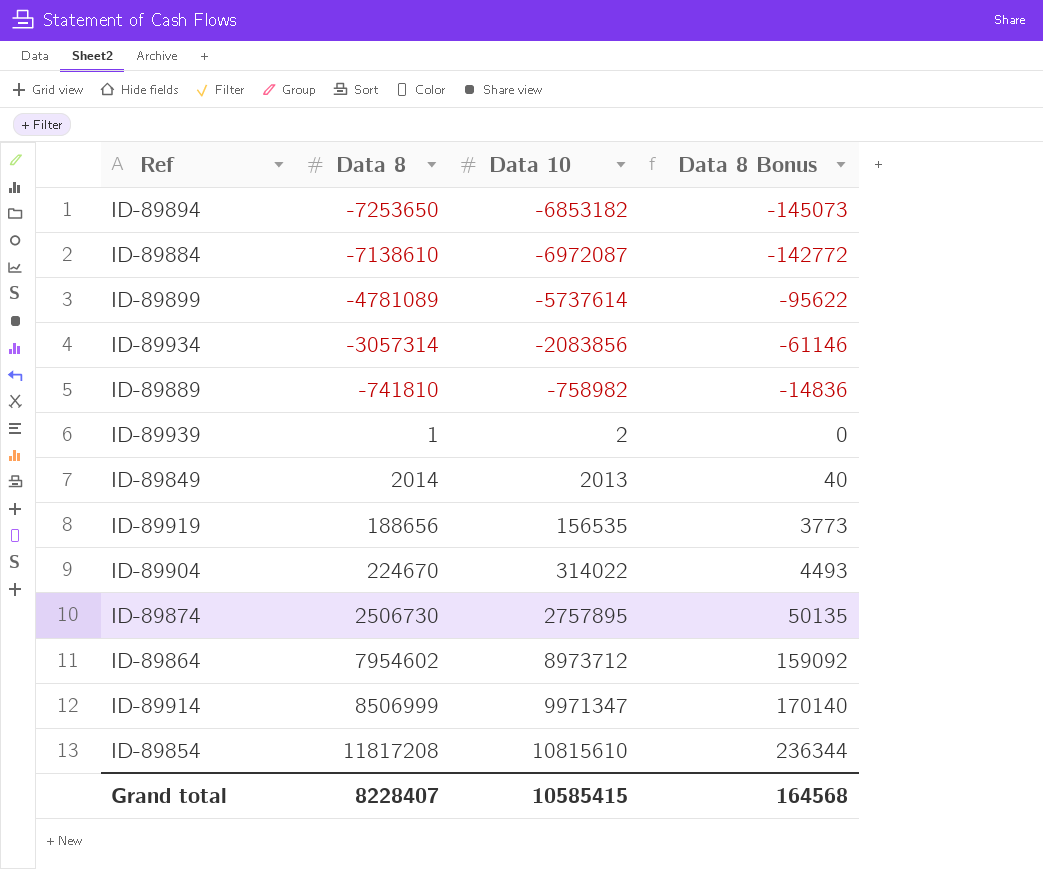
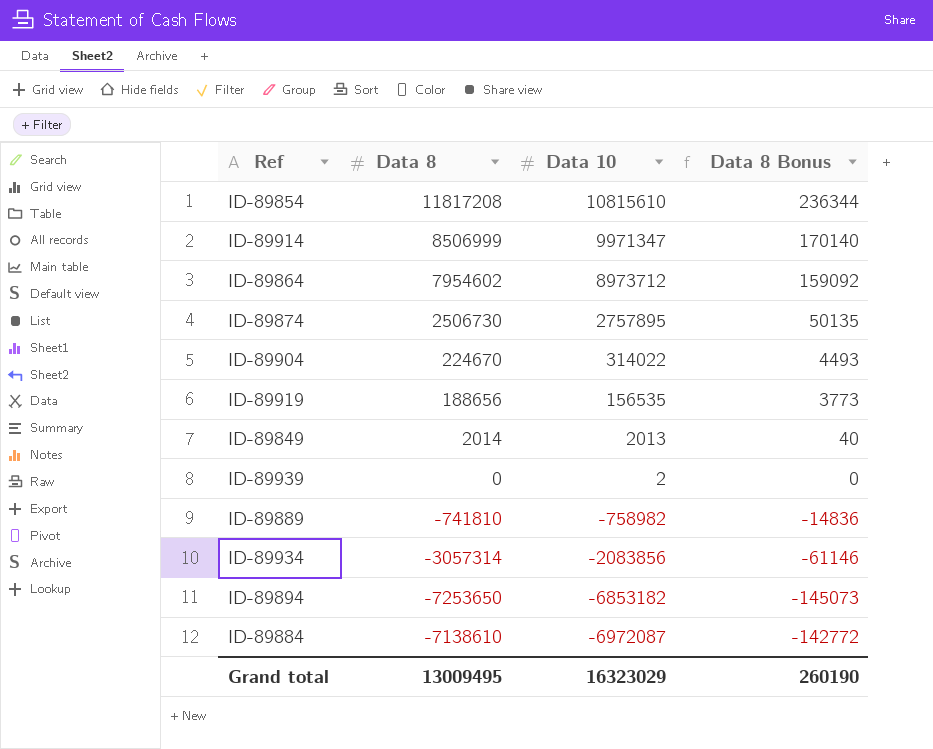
row order: Data 8 ascending -> Data 10 descending
row ID-89899: -4781089 | -5737614 | -95622 -> none
ID-89939 | Data 8: 1 -> 0
Grand total | Data 8: 8228407 -> 13009495
Grand total | Data 10: 10585415 -> 16323029
Grand total | Data 8 Bonus: 164568 -> 260190

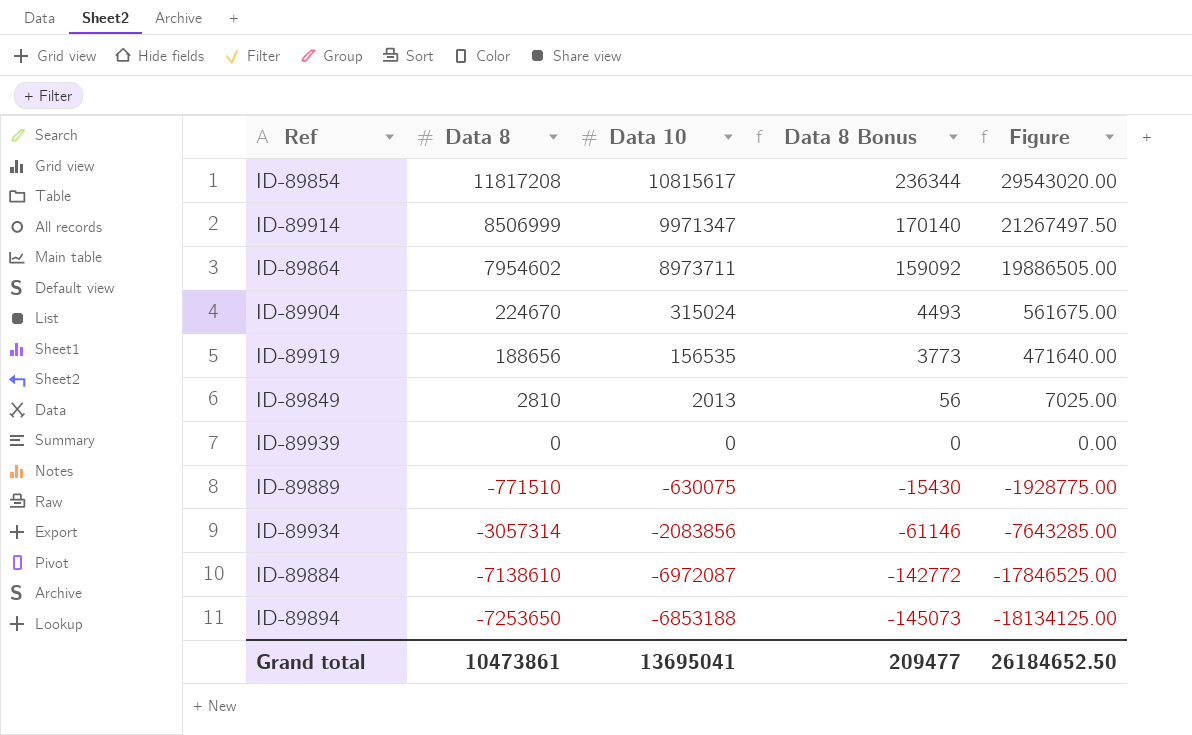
row order: Data 10 descending -> Data 8 descending
column Figure | formula: none -> [Data 8] * 2.5
row ID-89874: 2506730 | 2757895 | 50135 -> none
ID-89854 | Data 10: 10815610 -> 10815617
ID-89864 | Data 10: 8973712 -> 8973711
ID-89904 | Data 10: 314022 -> 315024
ID-89849 | Data 8: 2014 -> 2810
ID-89849 | Data 8 Bonus: 40 -> 56
ID-89939 | Data 10: 2 -> 0
ID-89889 | Data 8: -741810 -> -771510
ID-89889 | Data 10: -758982 -> -630075
ID-89889 | Data 8 Bonus: -14836 -> -15430
ID-89894 | Data 10: -6853182 -> -6853188
Grand total | Data 8: 13009495 -> 10473861
Grand total | Data 10: 16323029 -> 13695041
Grand total | Data 8 Bonus: 260190 -> 209477

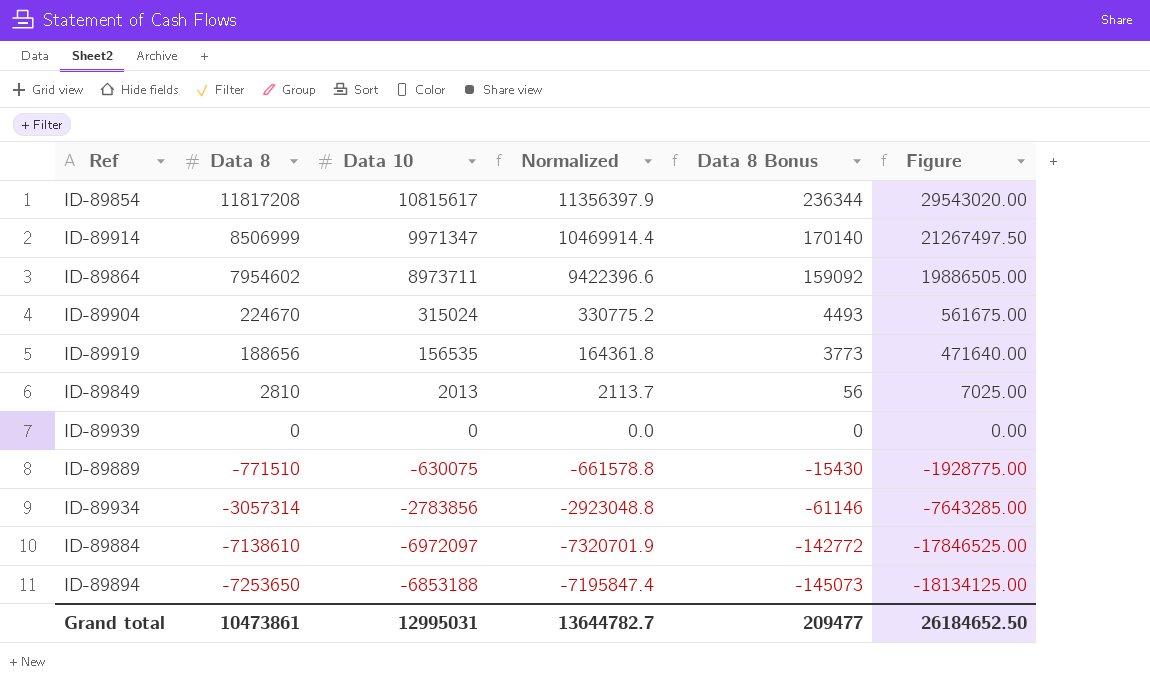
column Normalized | formula: none -> [Data 10] * 1.05
ID-89934 | Data 10: -2083856 -> -2783856
ID-89884 | Data 10: -6972087 -> -6972097
Grand total | Data 10: 13695041 -> 12995031

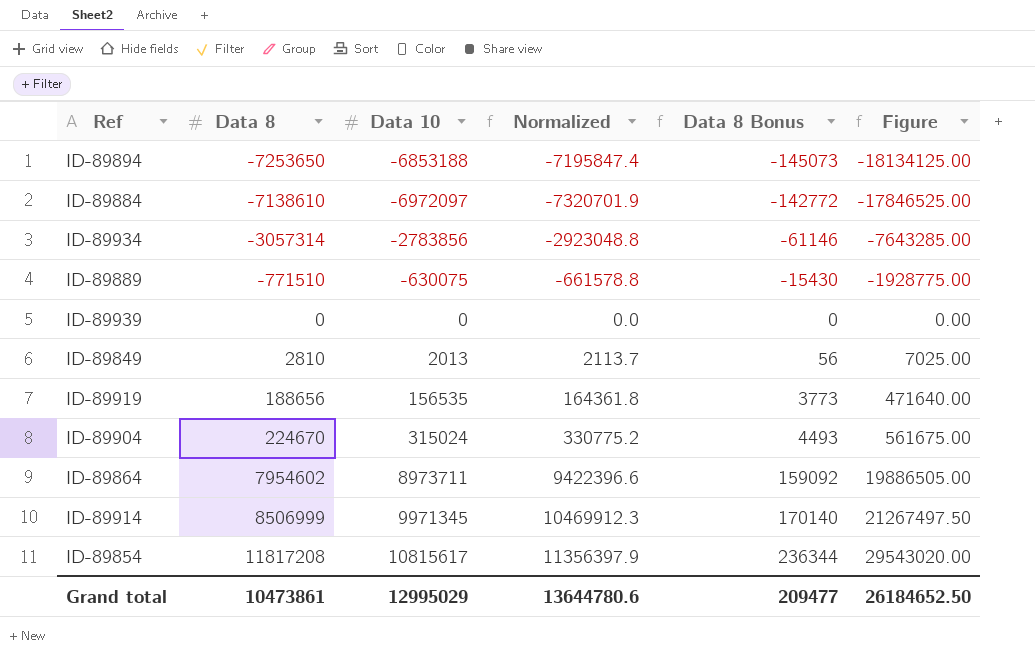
row order: Data 8 descending -> Data 8 ascending
ID-89914 | Data 10: 9971347 -> 9971345
ID-89914 | Normalized: 10469914.4 -> 10469912.3
Grand total | Data 10: 12995031 -> 12995029
Grand total | Normalized: 13644782.7 -> 13644780.6

